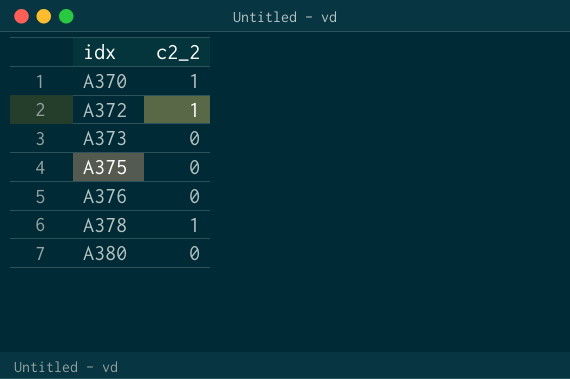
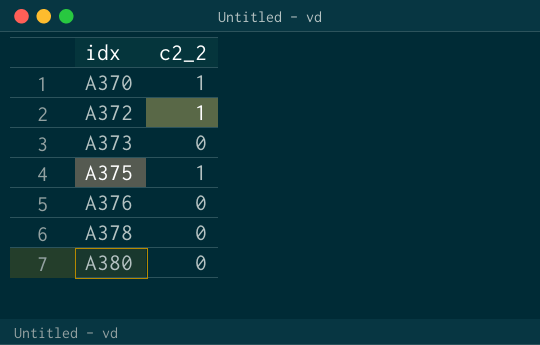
A375 | c2_2: 0 -> 1
A378 | c2_2: 1 -> 0

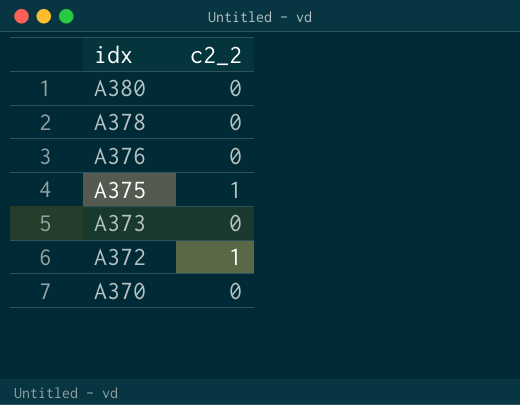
row order: idx ascending -> idx descending
A370 | c2_2: 1 -> 0

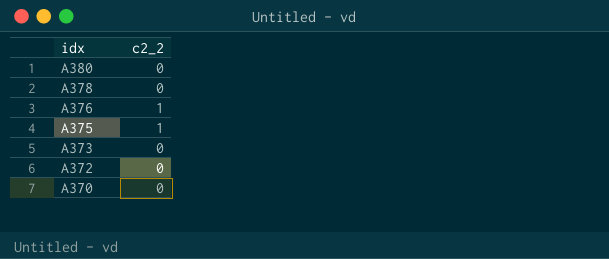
A376 | c2_2: 0 -> 1
A372 | c2_2: 1 -> 0

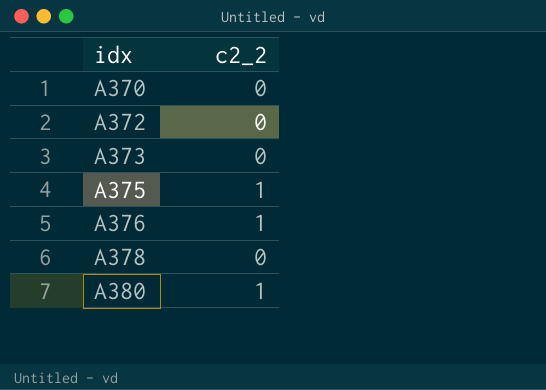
row order: idx descending -> idx ascending
A380 | c2_2: 0 -> 1

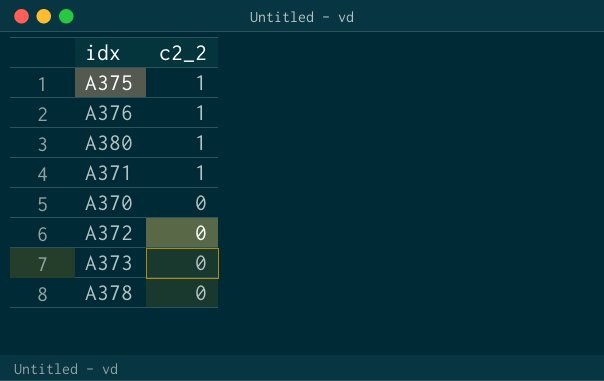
row order: idx ascending -> c2_2 descending
row A371: none -> 1

